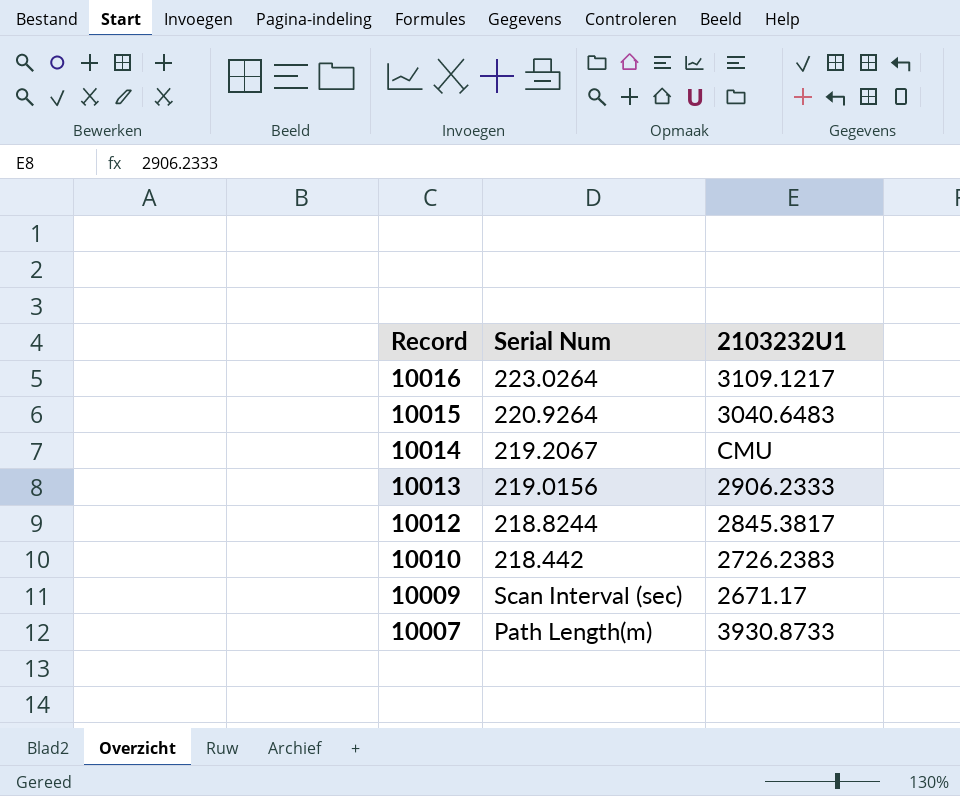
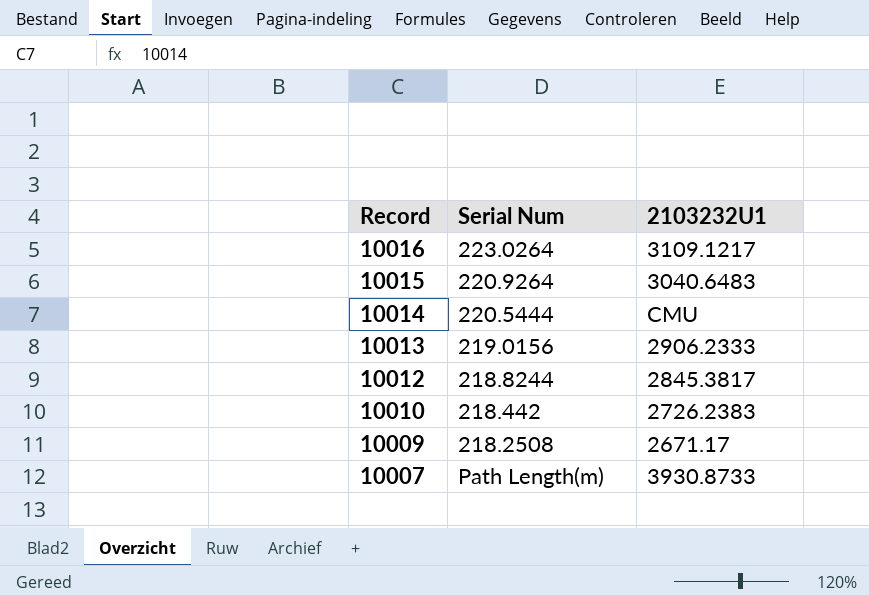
10014 | Serial Num: 219.2067 -> 220.5444
10009 | Serial Num: Scan Interval (sec) -> 218.2508

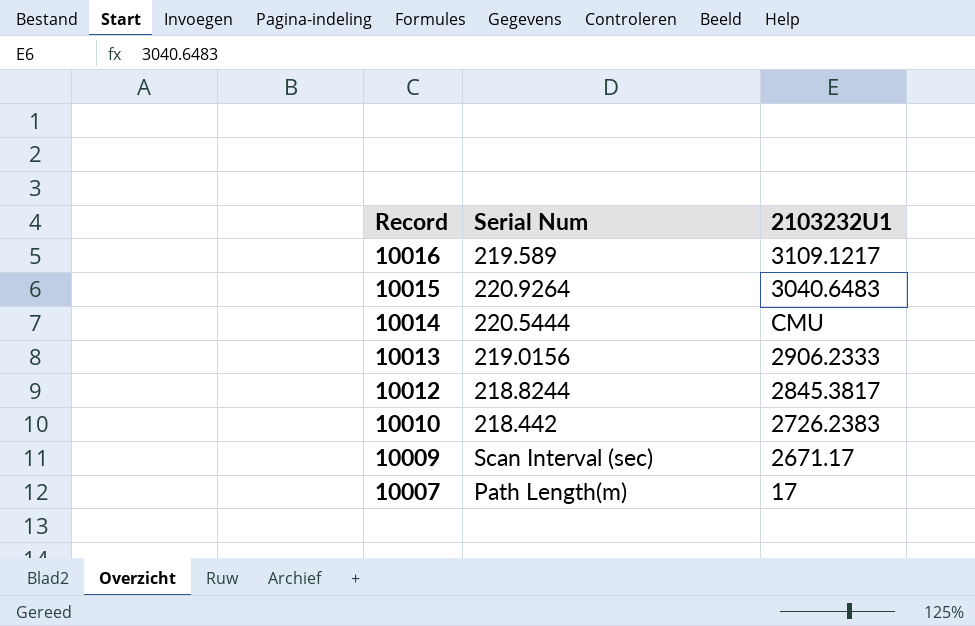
10016 | Serial Num: 223.0264 -> 219.589
10009 | Serial Num: 218.2508 -> Scan Interval (sec)
10007 | 2103232U1: 3930.8733 -> 17

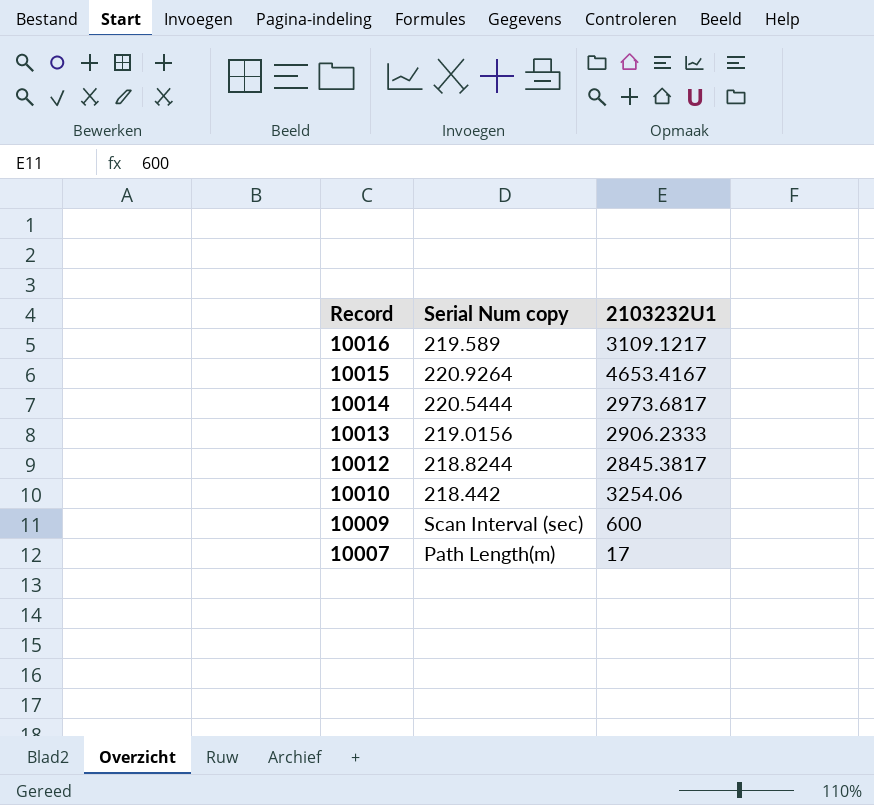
column name: Serial Num -> Serial Num copy
10015 | 2103232U1: 3040.6483 -> 4653.4167
10014 | 2103232U1: CMU -> 2973.6817
10010 | 2103232U1: 2726.2383 -> 3254.06
10009 | 2103232U1: 2671.17 -> 600

